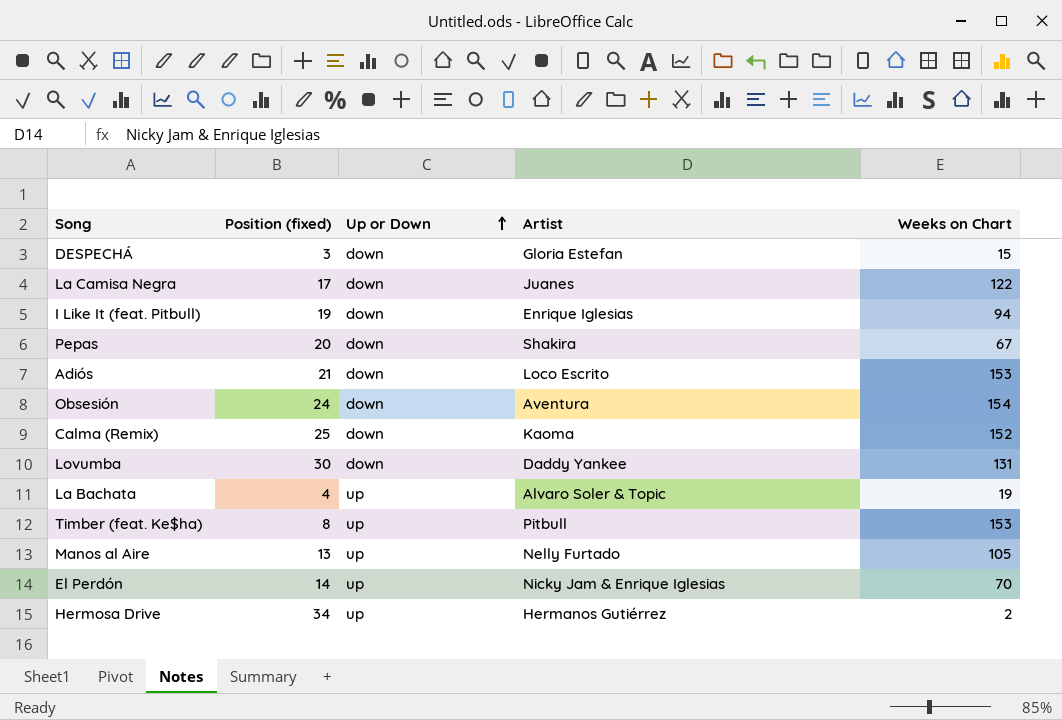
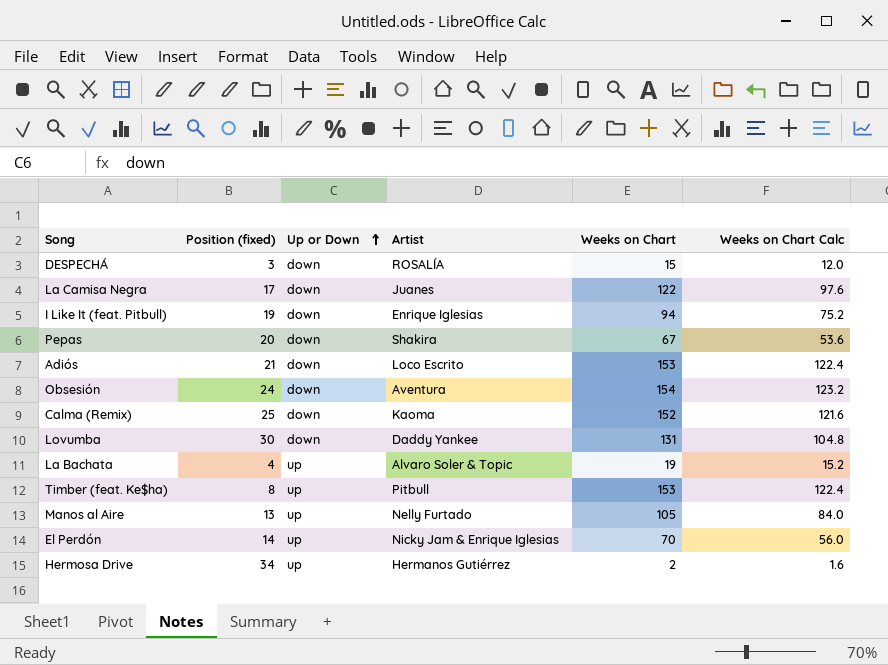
column Weeks on Chart Calc | formula: none -> [Weeks on Chart] * 0.8
DESPECHÁ | Artist: Gloria Estefan -> ROSALÍA

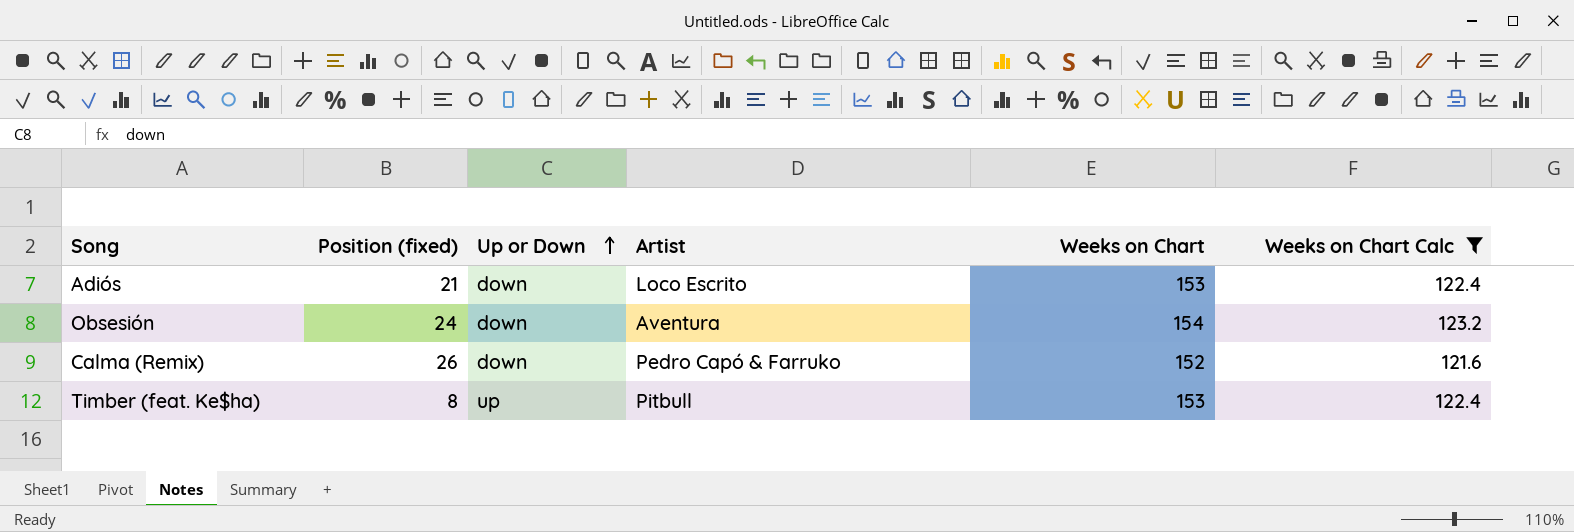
filter: none -> Weeks on Chart Calc >= 121.6
Calma (Remix) | Position (fixed): 25 -> 26
Calma (Remix) | Artist: Kaoma -> Pedro Capó & Farruko

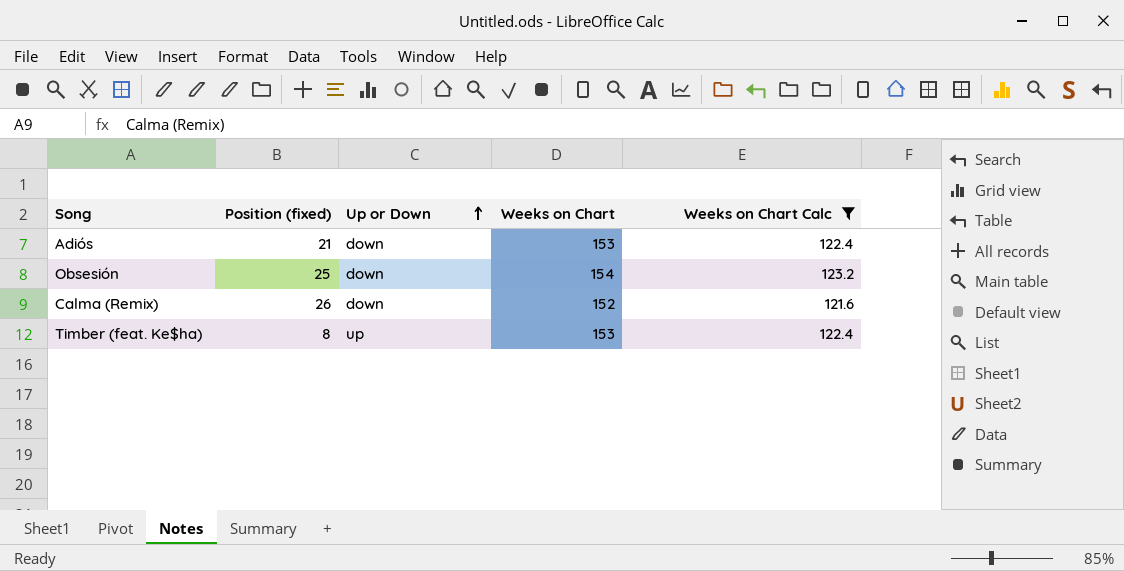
column Artist | position: 4 -> none
Obsesión | Position (fixed): 24 -> 25

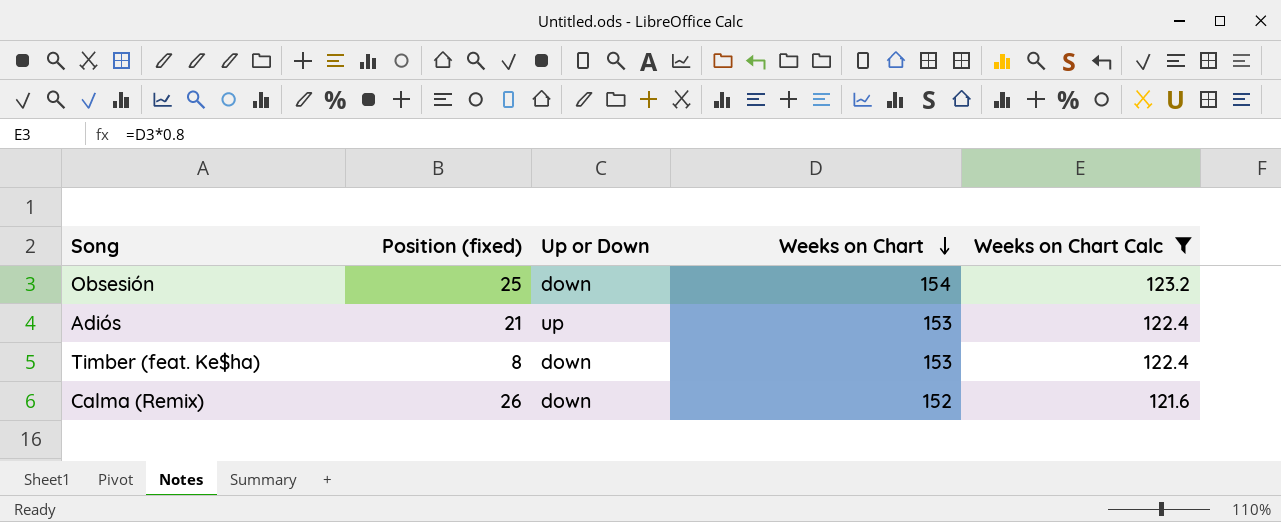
row order: Up or Down ascending -> Weeks on Chart descending
Adiós | Up or Down: down -> up
Timber (feat. Ke$ha) | Up or Down: up -> down

